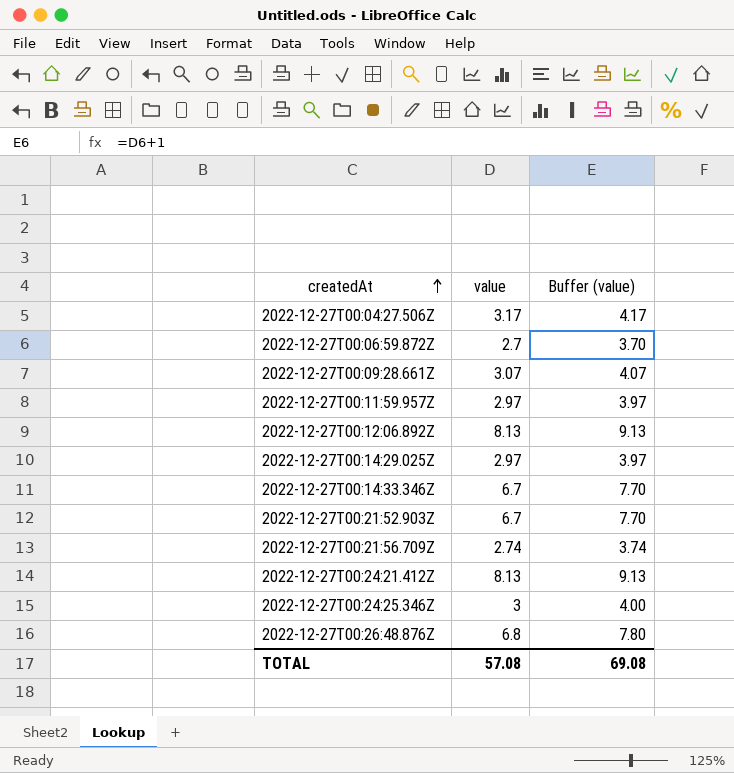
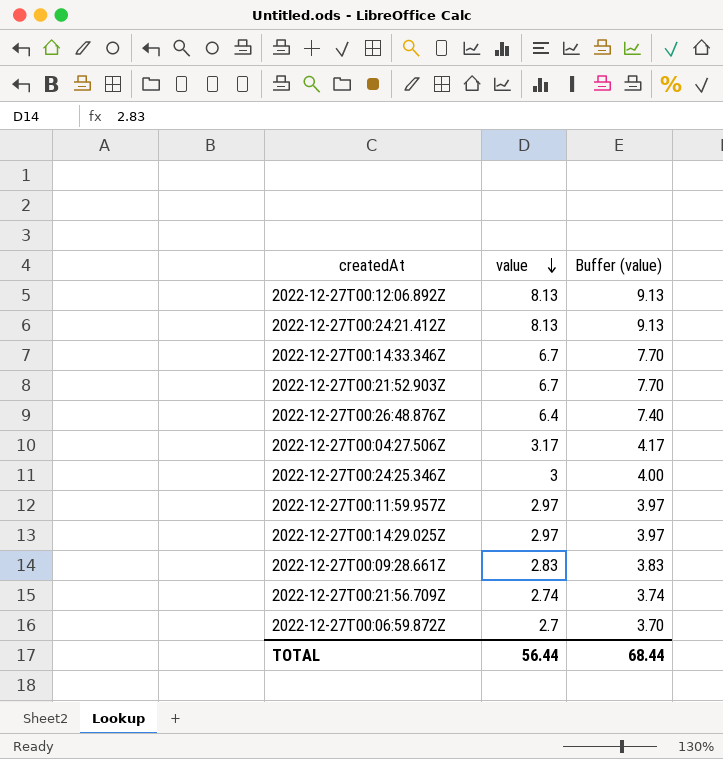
row order: createdAt ascending -> value descending
2022-12-27T00:26:48.876Z | value: 6.8 -> 6.4
2022-12-27T00:26:48.876Z | Buffer (value): 7.80 -> 7.40
2022-12-27T00:09:28.661Z | value: 3.07 -> 2.83
2022-12-27T00:09:28.661Z | Buffer (value): 4.07 -> 3.83
TOTAL | value: 57.08 -> 56.44
TOTAL | Buffer (value): 69.08 -> 68.44

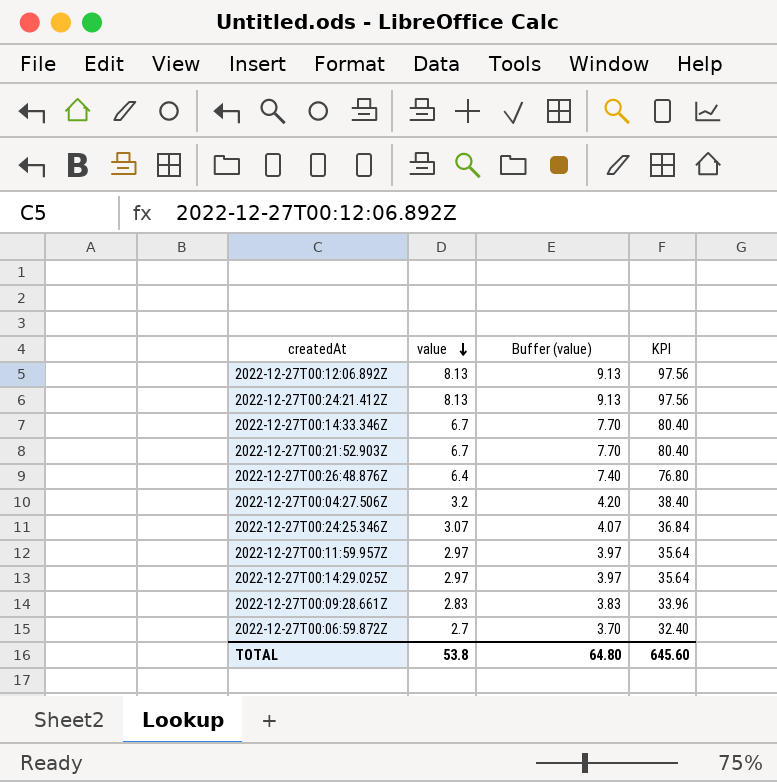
column KPI | formula: none -> [value] * 12
row 2022-12-27T00:21:56.709Z: 2.74 | 3.74 -> none
2022-12-27T00:04:27.506Z | value: 3.17 -> 3.2
2022-12-27T00:04:27.506Z | Buffer (value): 4.17 -> 4.20
2022-12-27T00:24:25.346Z | value: 3 -> 3.07
2022-12-27T00:24:25.346Z | Buffer (value): 4.00 -> 4.07
TOTAL | value: 56.44 -> 53.8
TOTAL | Buffer (value): 68.44 -> 64.80

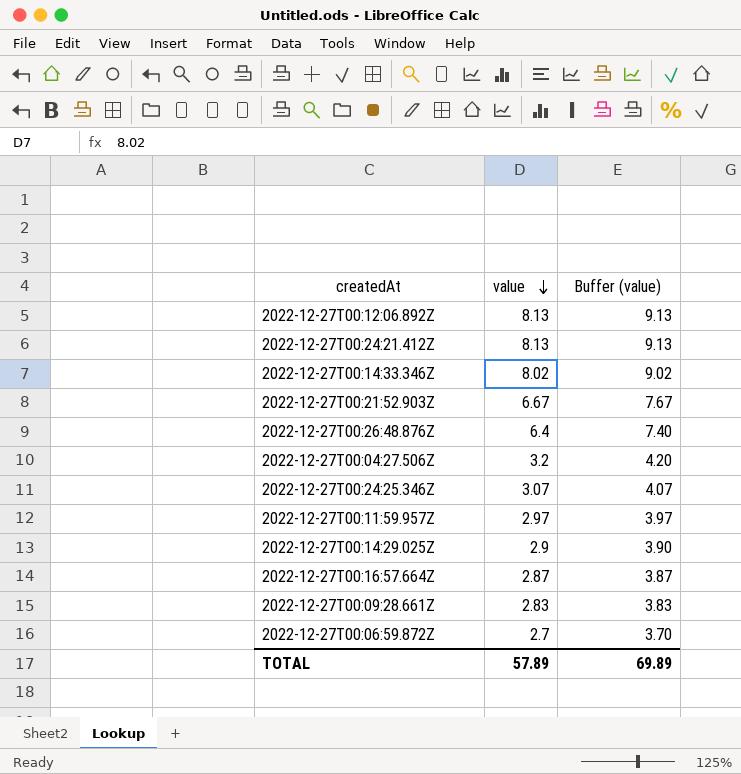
column KPI | formula: [value] * 12 -> none
2022-12-27T00:14:33.346Z | value: 6.7 -> 8.02
2022-12-27T00:14:33.346Z | Buffer (value): 7.70 -> 9.02
2022-12-27T00:21:52.903Z | value: 6.7 -> 6.67
2022-12-27T00:21:52.903Z | Buffer (value): 7.70 -> 7.67
2022-12-27T00:14:29.025Z | value: 2.97 -> 2.9
2022-12-27T00:14:29.025Z | Buffer (value): 3.97 -> 3.90
row 2022-12-27T00:16:57.664Z: none -> 2.87 | 3.87
TOTAL | value: 53.8 -> 57.89
TOTAL | Buffer (value): 64.80 -> 69.89

